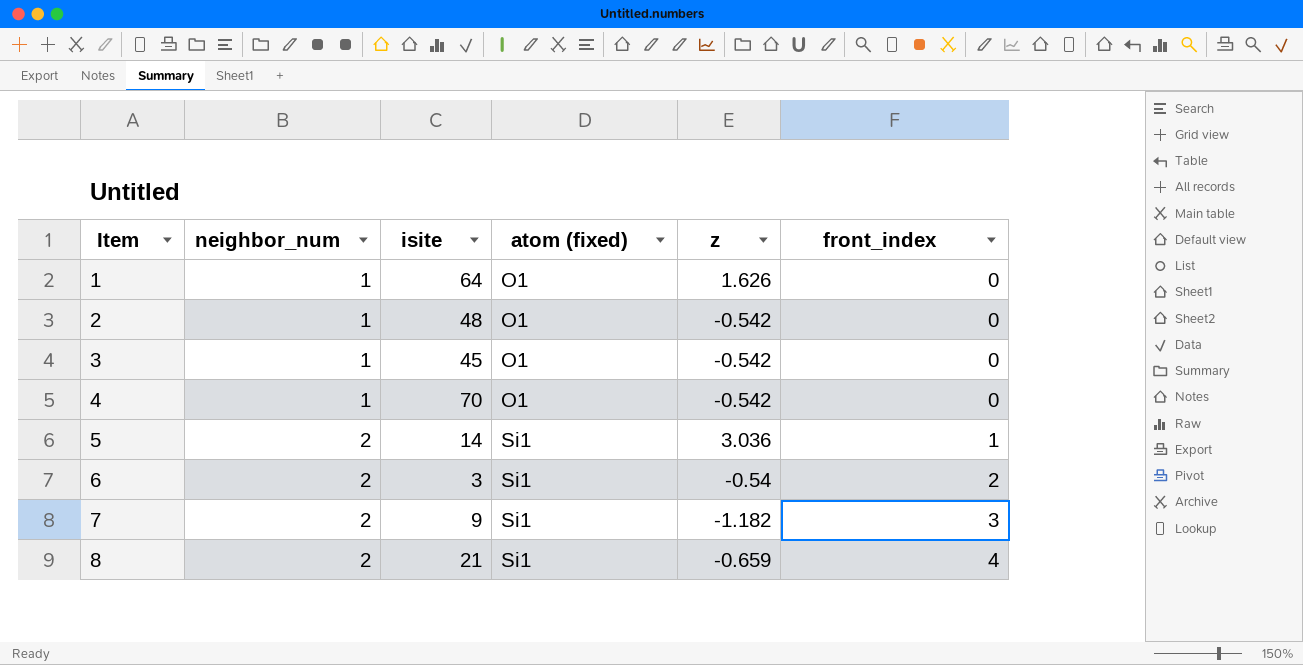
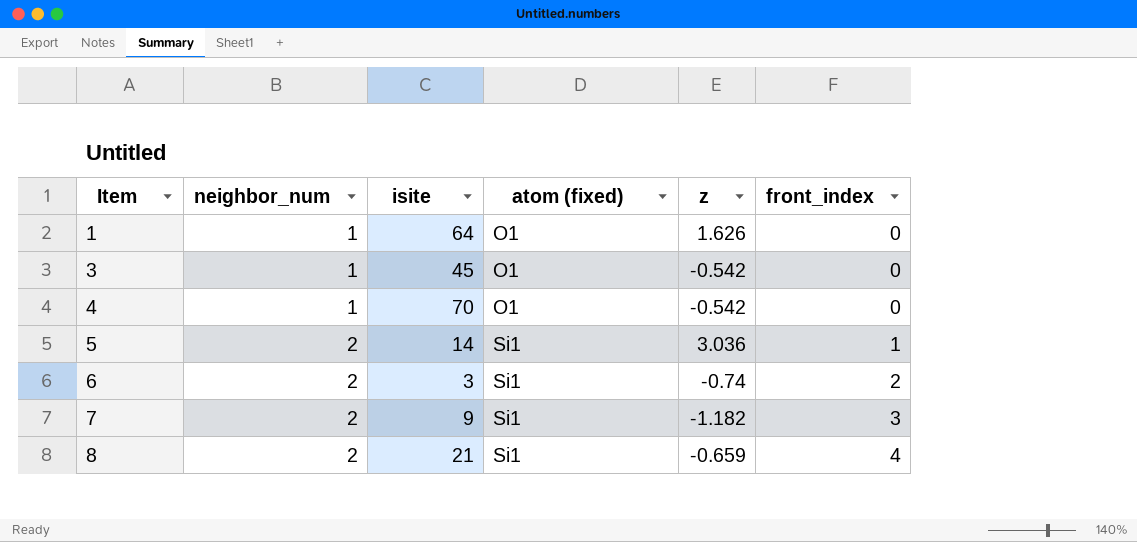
row 2: 1 | 48 | O1 | -0.542 | 0 -> none
6 | z: -0.54 -> -0.74

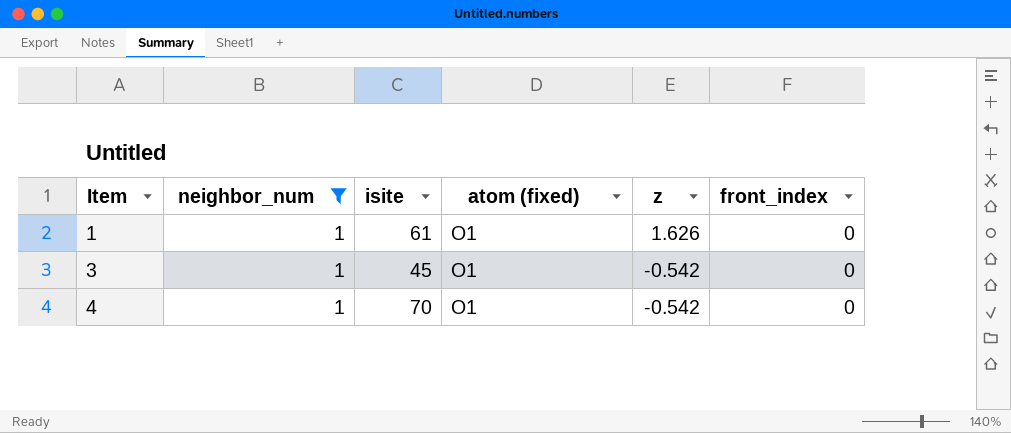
filter: none -> neighbor_num = 1
1 | isite: 64 -> 61

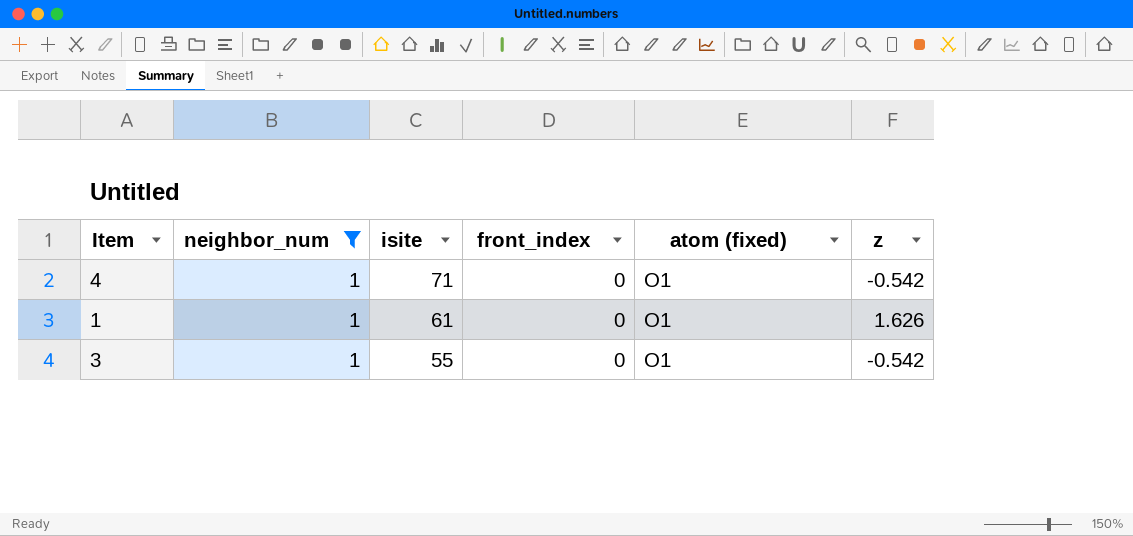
row order: Item ascending -> isite descending
column front_index | position: 6 -> 4
4 | isite: 70 -> 71
3 | isite: 45 -> 55

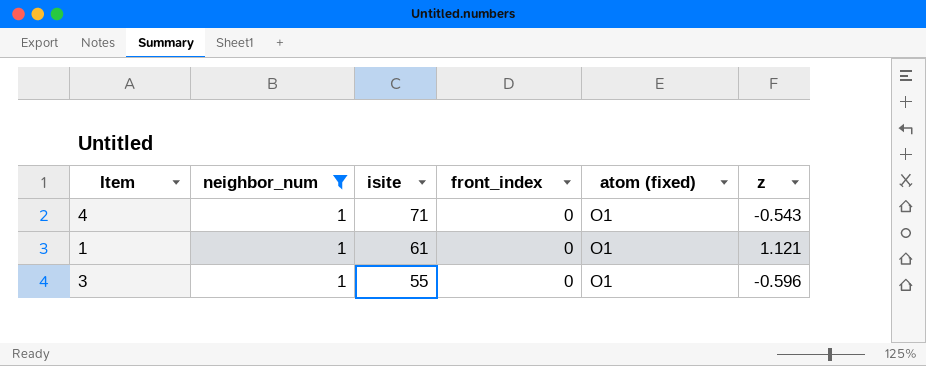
4 | z: -0.542 -> -0.543
1 | z: 1.626 -> 1.121
3 | z: -0.542 -> -0.596

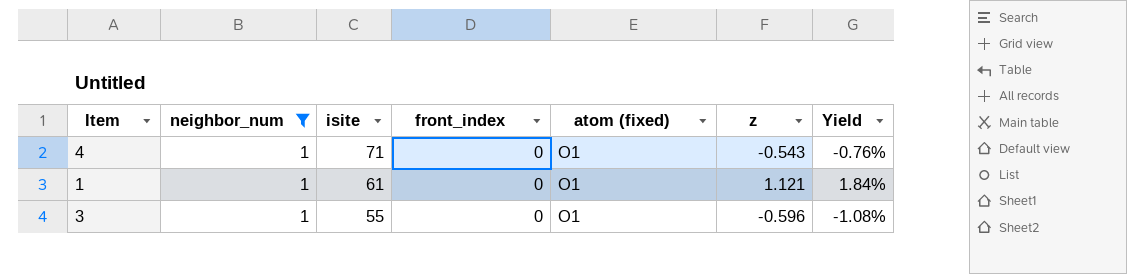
column Yield | formula: none -> [z] / [isite]

